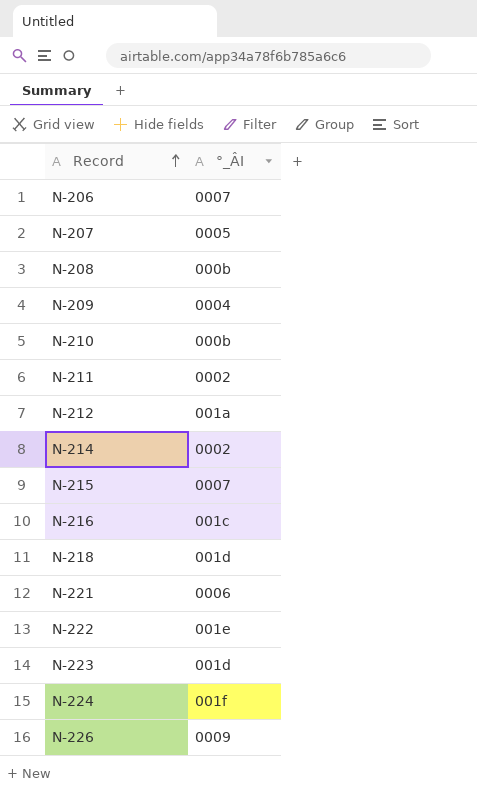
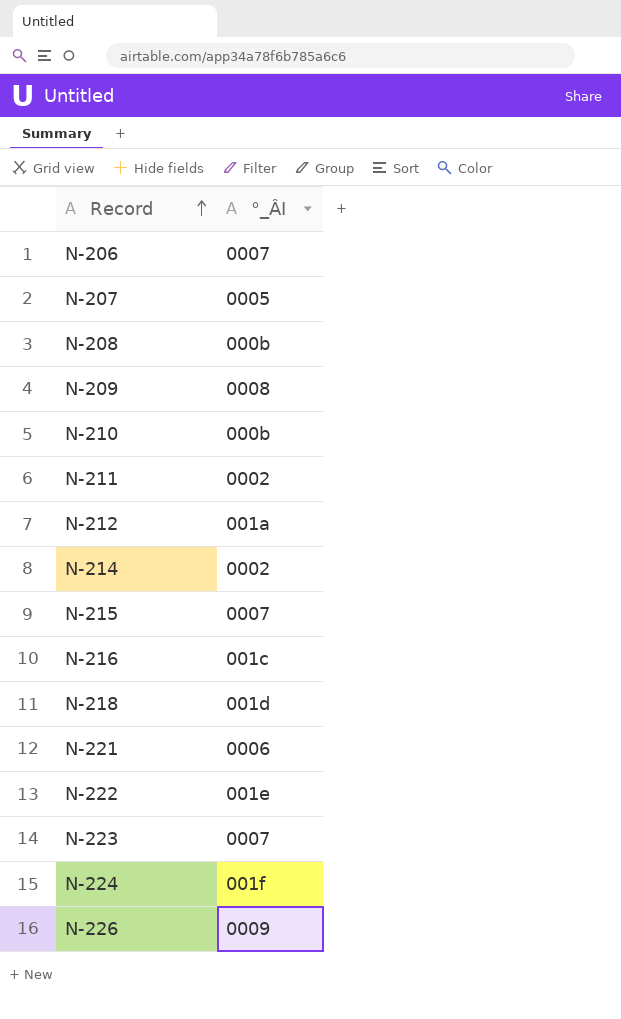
N-209 | °_ÂI: 0004 -> 0008
N-223 | °_ÂI: 001d -> 0007

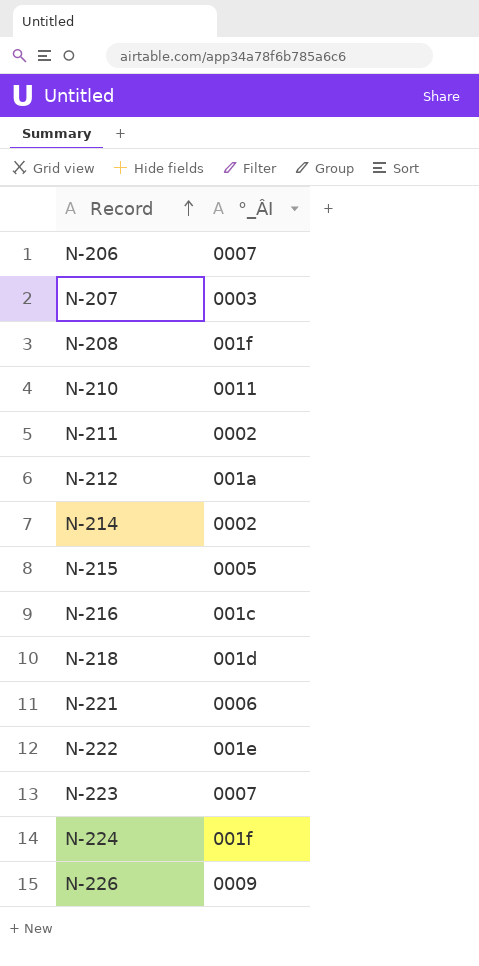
row N-209: 0008 -> none
N-207 | °_ÂI: 0005 -> 0003
N-208 | °_ÂI: 000b -> 001f
N-210 | °_ÂI: 000b -> 0011
N-215 | °_ÂI: 0007 -> 0005

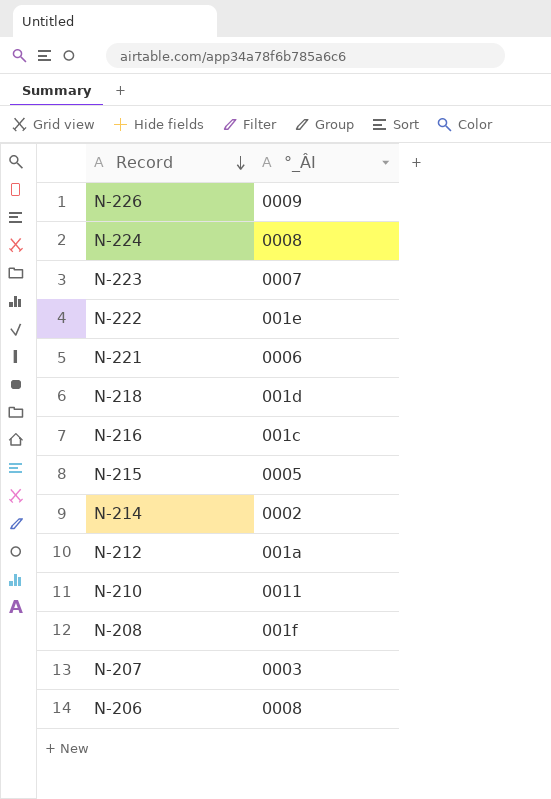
row order: Record ascending -> Record descending
row N-211: 0002 -> none
N-224 | °_ÂI: 001f -> 0008
N-206 | °_ÂI: 0007 -> 0008

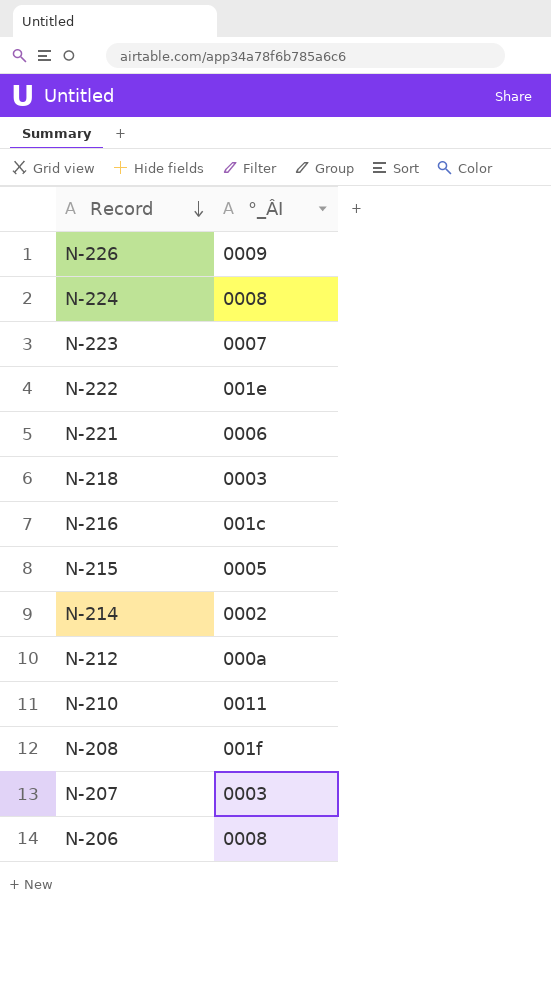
N-218 | °_ÂI: 001d -> 0003
N-212 | °_ÂI: 001a -> 000a

